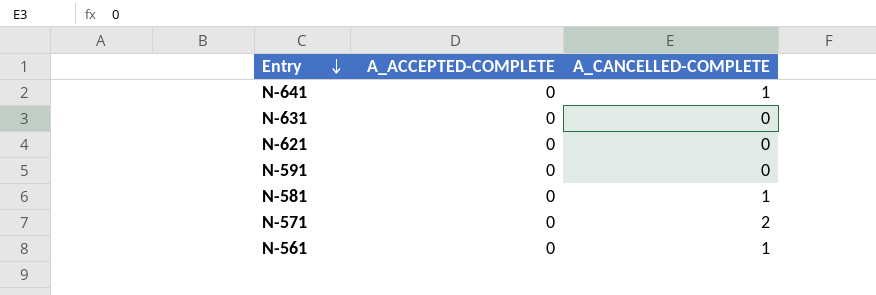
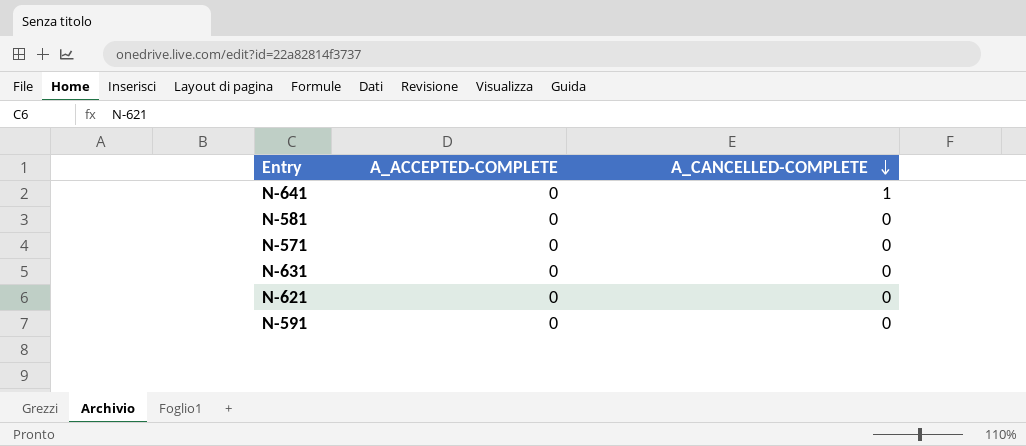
row order: Entry descending -> A_CANCELLED-COMPLETE descending
row N-561: 0 | 1 -> none
N-581 | A_CANCELLED-COMPLETE: 1 -> 0
N-571 | A_CANCELLED-COMPLETE: 2 -> 0

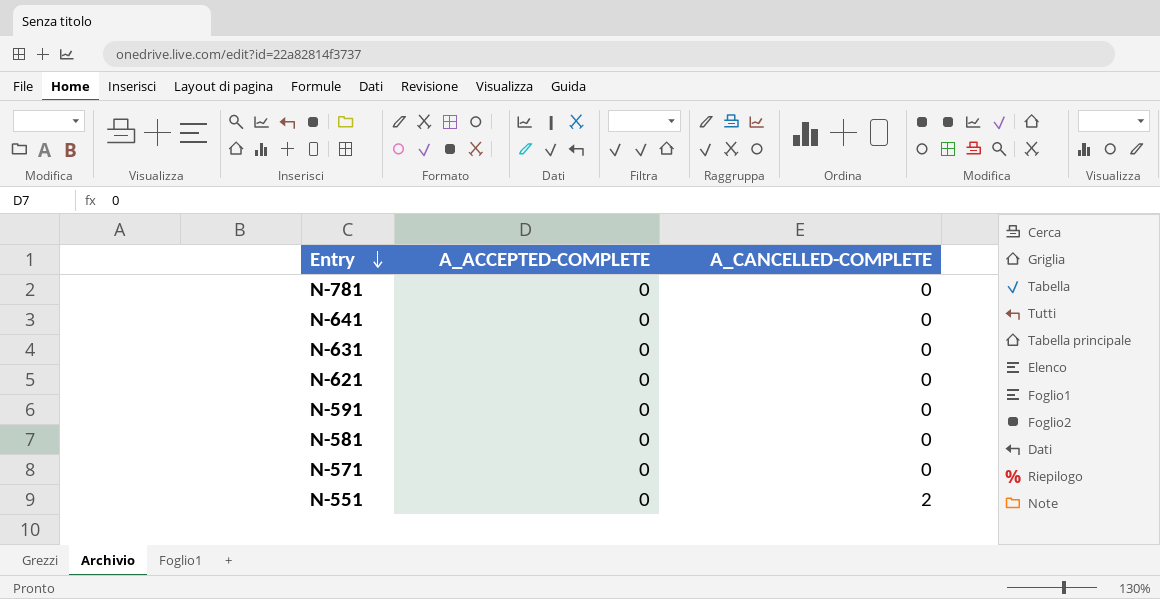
row order: A_CANCELLED-COMPLETE descending -> Entry descending
row N-781: none -> 0 | 0
N-641 | A_CANCELLED-COMPLETE: 1 -> 0
row N-551: none -> 0 | 2

